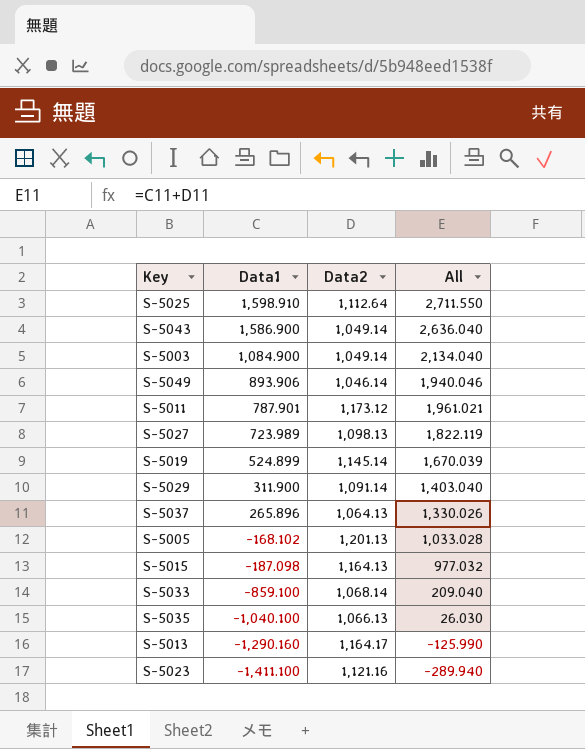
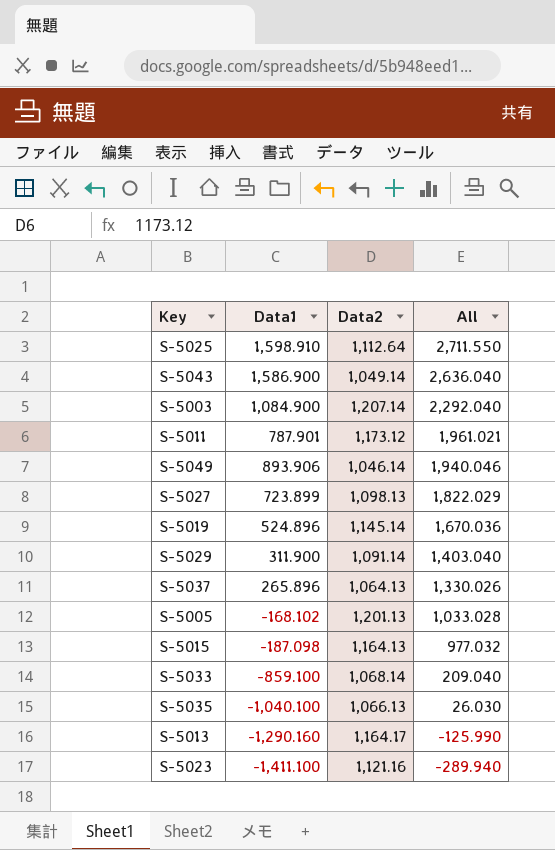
row order: Data1 descending -> All descending
S-5003 | Data2: 1,049.14 -> 1,207.14
S-5003 | All: 2,134.040 -> 2,292.040
S-5027 | Data1: 723.989 -> 723.899
S-5027 | All: 1,822.119 -> 1,822.029
S-5019 | Data1: 524.899 -> 524.896
S-5019 | All: 1,670.039 -> 1,670.036

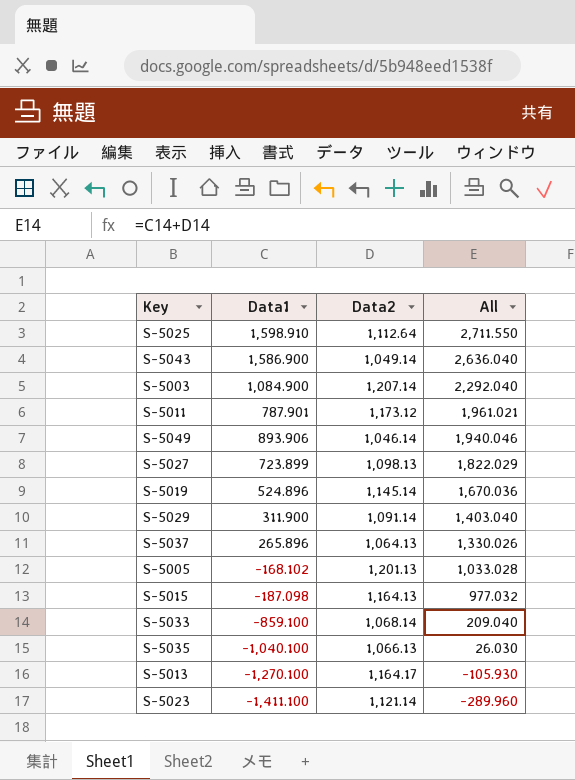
S-5013 | Data1: -1,290.160 -> -1,270.100
S-5013 | All: -125.990 -> -105.930
S-5023 | Data2: 1,121.16 -> 1,121.14
S-5023 | All: -289.940 -> -289.960

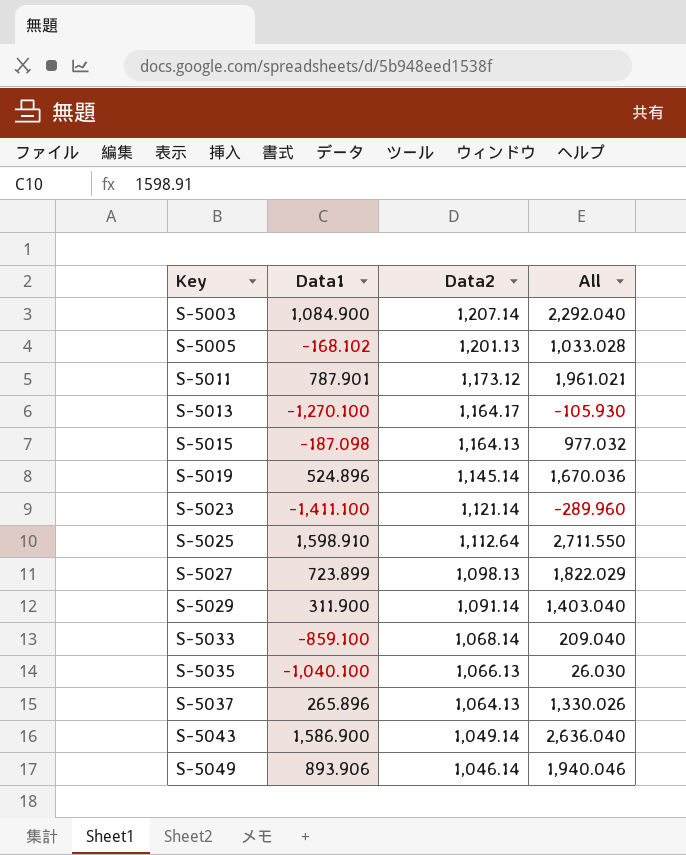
row order: All descending -> Key ascending

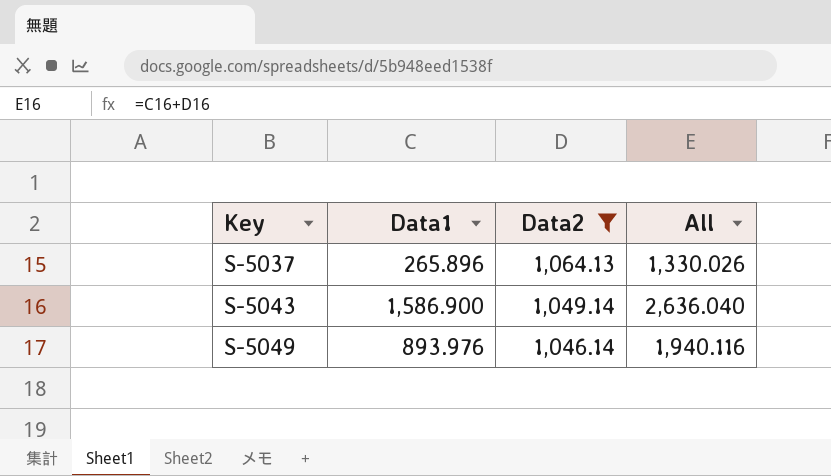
filter: none -> Data2 <= 1,064.13
S-5049 | Data1: 893.906 -> 893.976
S-5049 | All: 1,940.046 -> 1,940.116

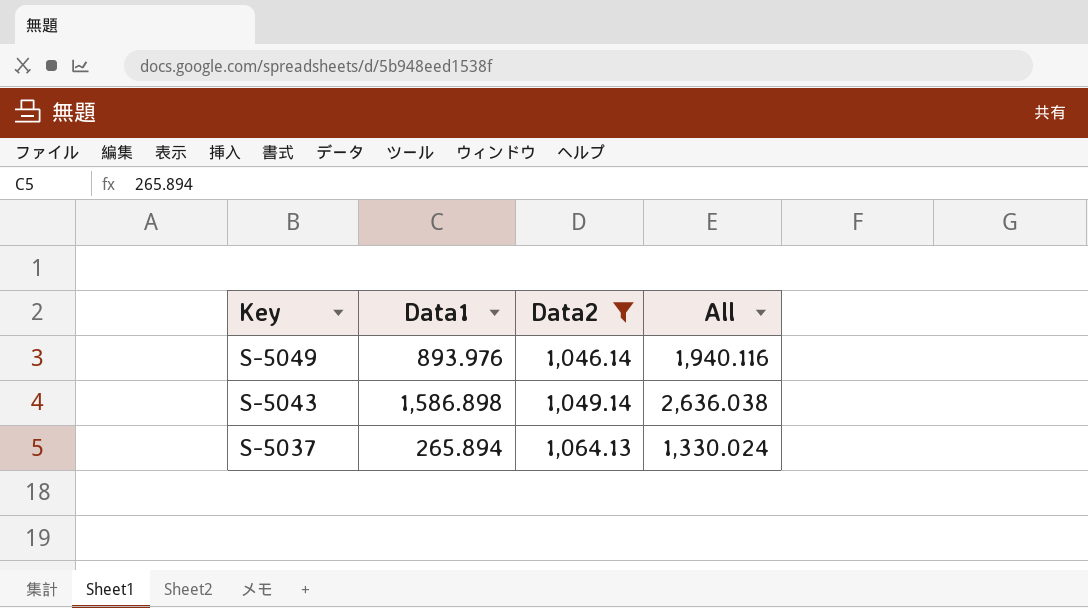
row order: Key ascending -> Key descending
S-5043 | Data1: 1,586.900 -> 1,586.898
S-5043 | All: 2,636.040 -> 2,636.038
S-5037 | Data1: 265.896 -> 265.894
S-5037 | All: 1,330.026 -> 1,330.024

